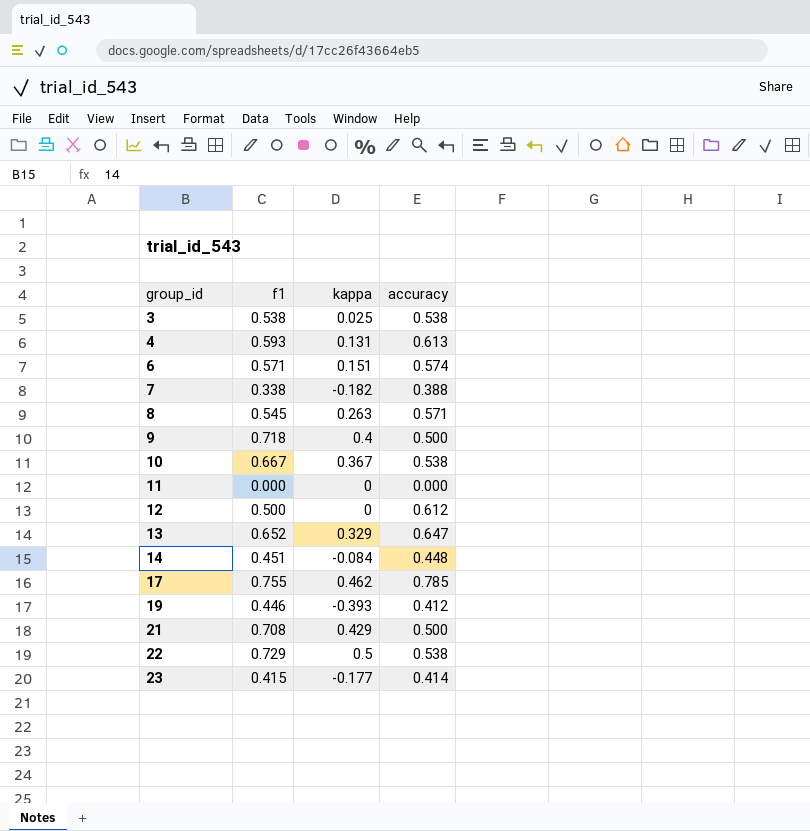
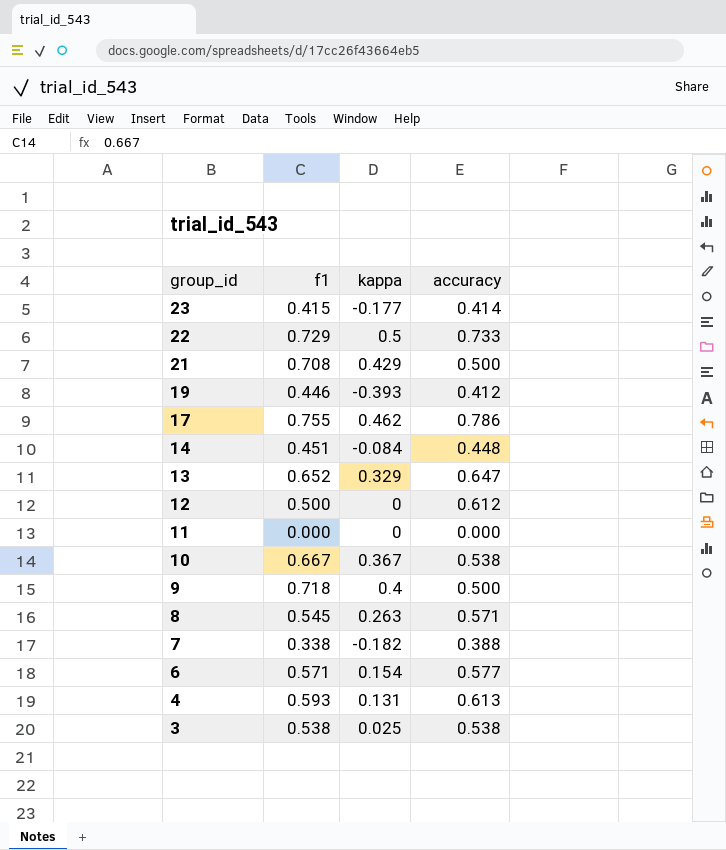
row order: group_id ascending -> group_id descending
22 | accuracy: 0.538 -> 0.733
17 | accuracy: 0.785 -> 0.786
6 | kappa: 0.151 -> 0.154
6 | accuracy: 0.574 -> 0.577

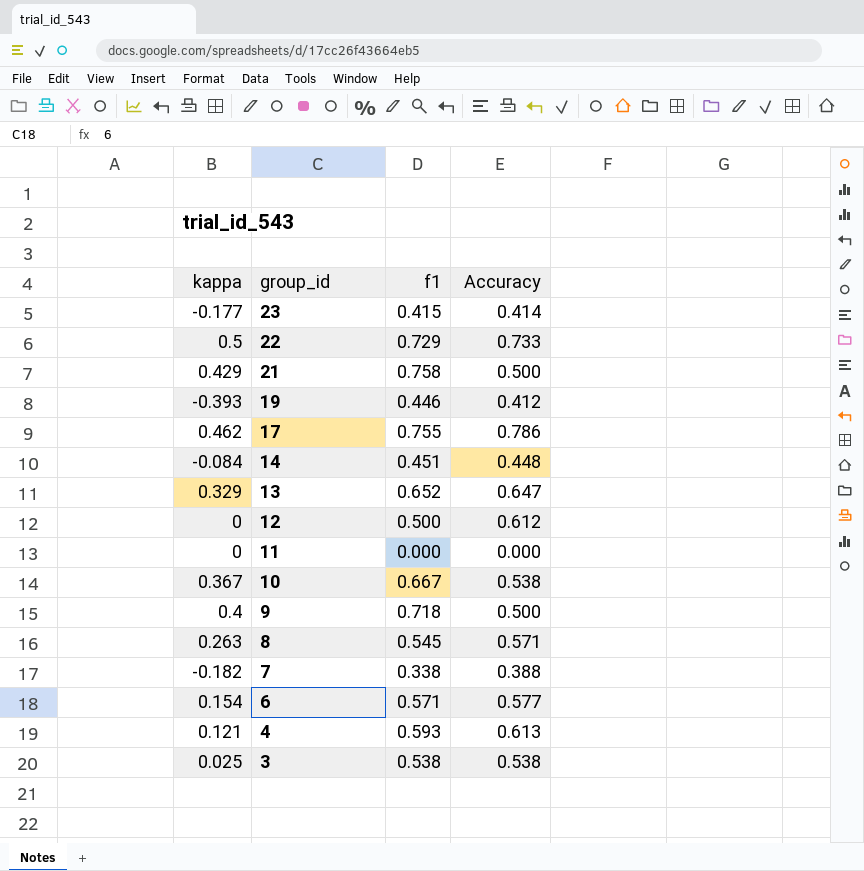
column kappa | position: 3 -> 1
column name: accuracy -> Accuracy
21 | f1: 0.708 -> 0.758
4 | kappa: 0.131 -> 0.121

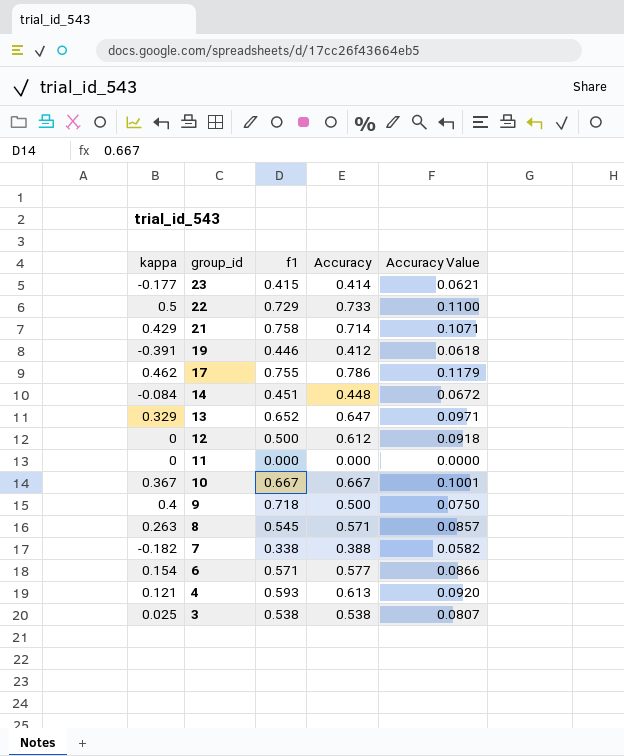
column Accuracy Value | formula: none -> [Accuracy] * 0.15
21 | Accuracy: 0.500 -> 0.714
19 | kappa: -0.393 -> -0.391
10 | Accuracy: 0.538 -> 0.667

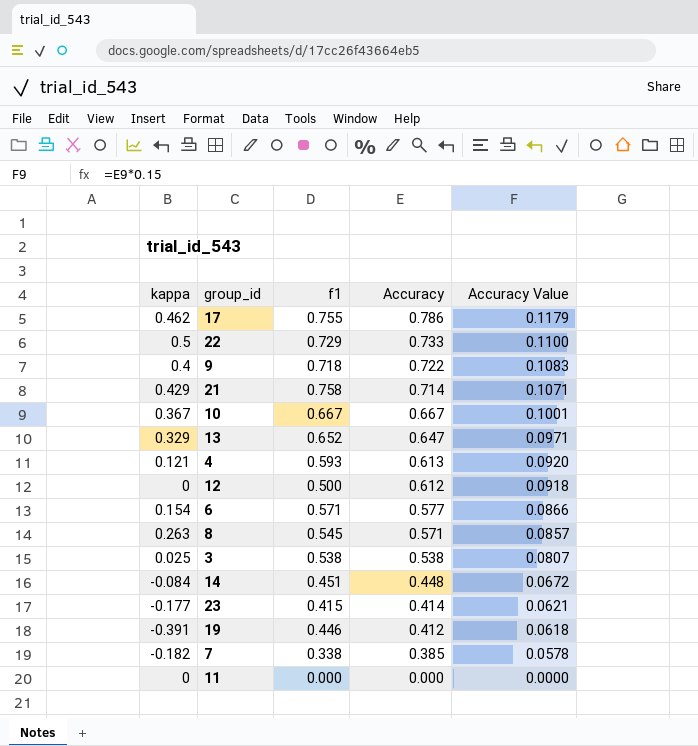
row order: group_id descending -> Accuracy descending
9 | Accuracy: 0.500 -> 0.722
9 | Accuracy Value: 0.0750 -> 0.1083
7 | Accuracy: 0.388 -> 0.385
7 | Accuracy Value: 0.0582 -> 0.0578

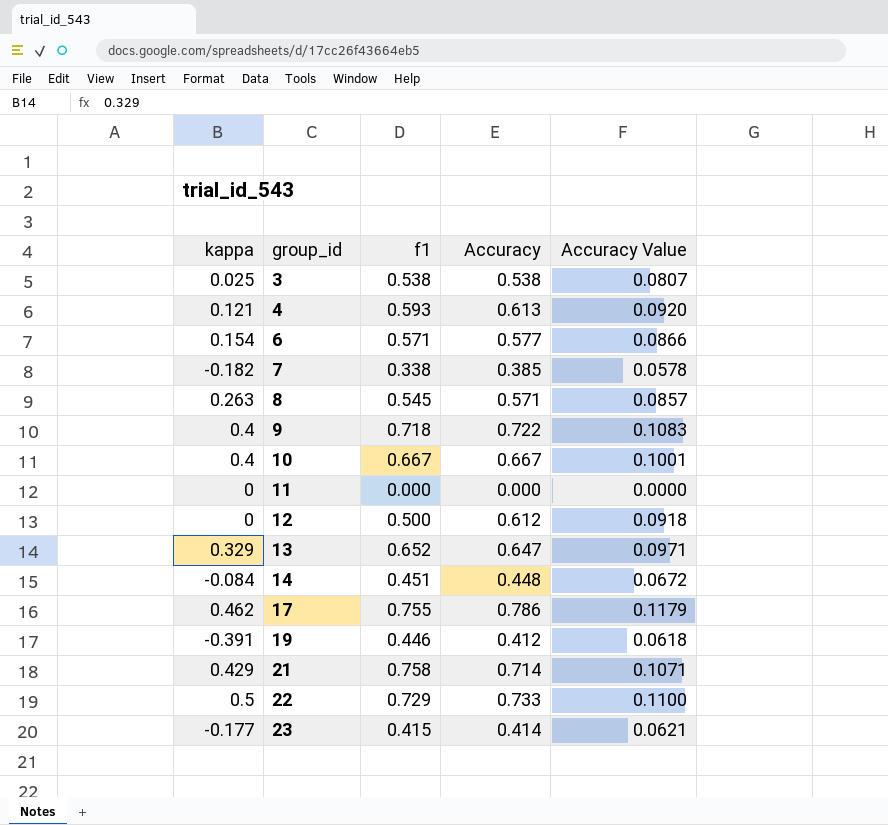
row order: Accuracy descending -> group_id ascending
10 | kappa: 0.367 -> 0.4

